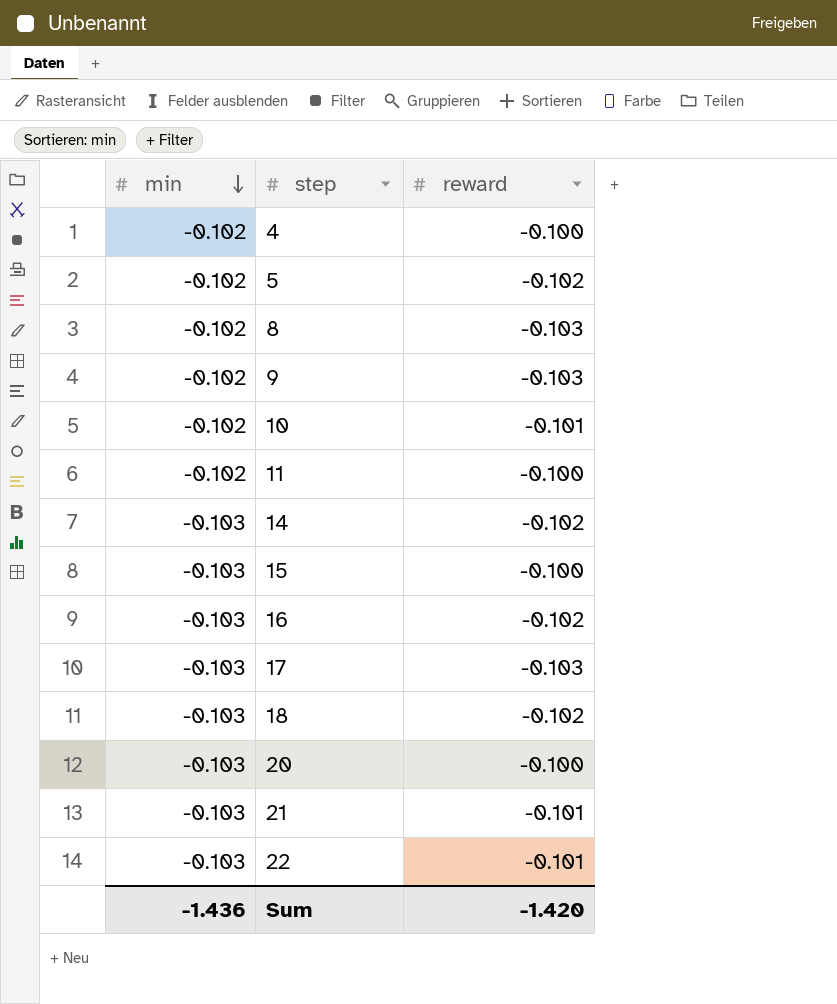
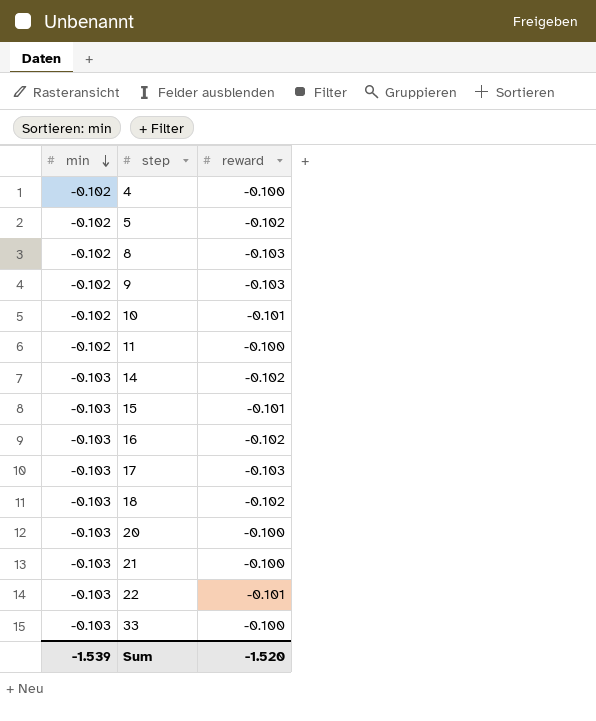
15 | reward: -0.100 -> -0.101
21 | reward: -0.101 -> -0.100
row 33: none -> -0.103 | -0.100
Sum | min: -1.436 -> -1.539
Sum | reward: -1.420 -> -1.520

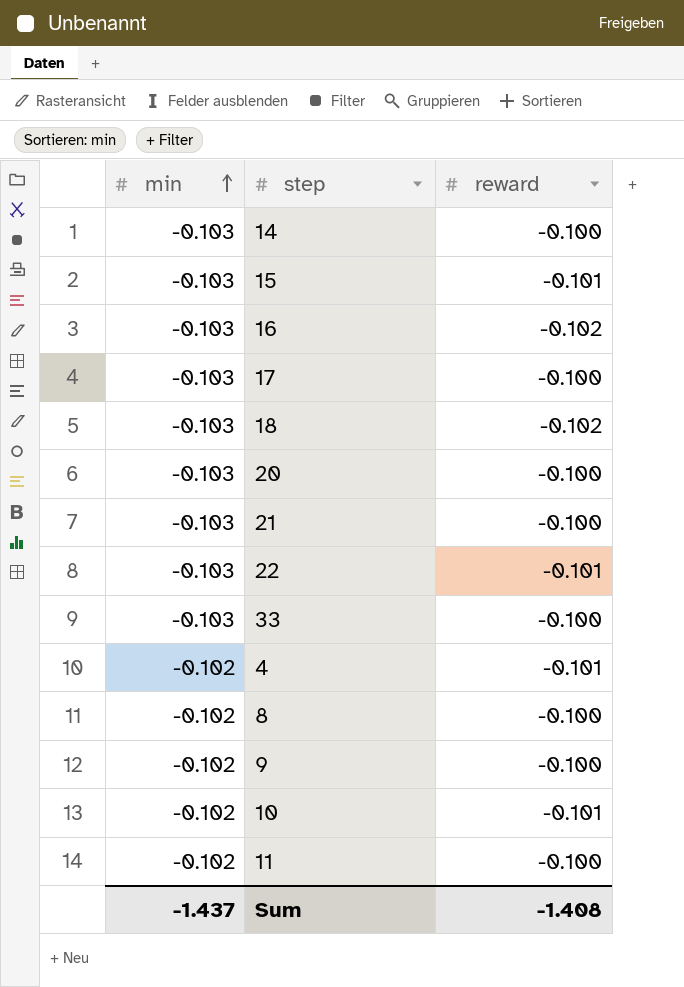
row order: min descending -> min ascending
row 5: -0.102 | -0.102 -> none
14 | reward: -0.102 -> -0.100
17 | reward: -0.103 -> -0.100
4 | reward: -0.100 -> -0.101
8 | reward: -0.103 -> -0.100
9 | reward: -0.103 -> -0.100
Sum | min: -1.539 -> -1.437
Sum | reward: -1.520 -> -1.408

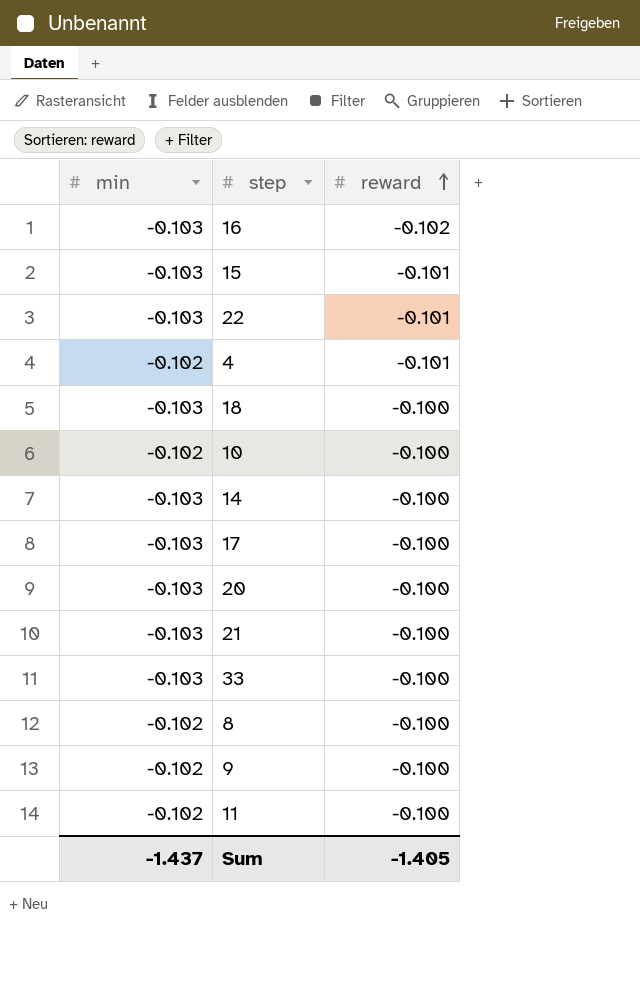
row order: min ascending -> reward ascending
18 | reward: -0.102 -> -0.100
10 | reward: -0.101 -> -0.100
Sum | reward: -1.408 -> -1.405

